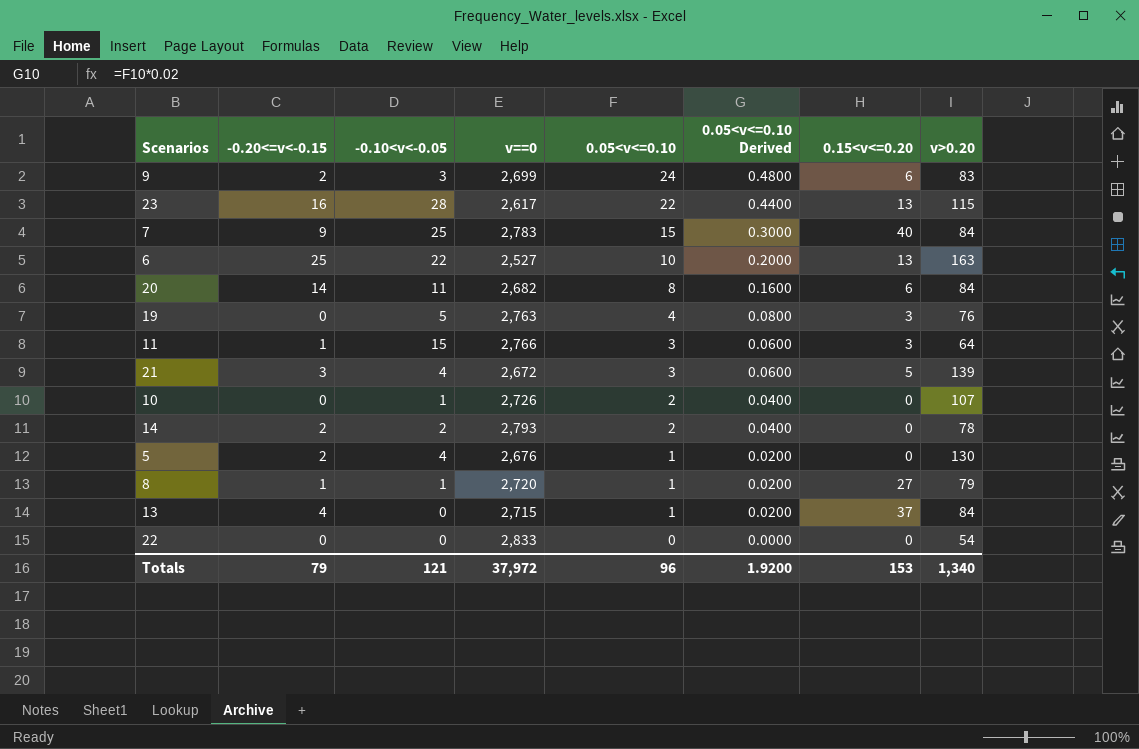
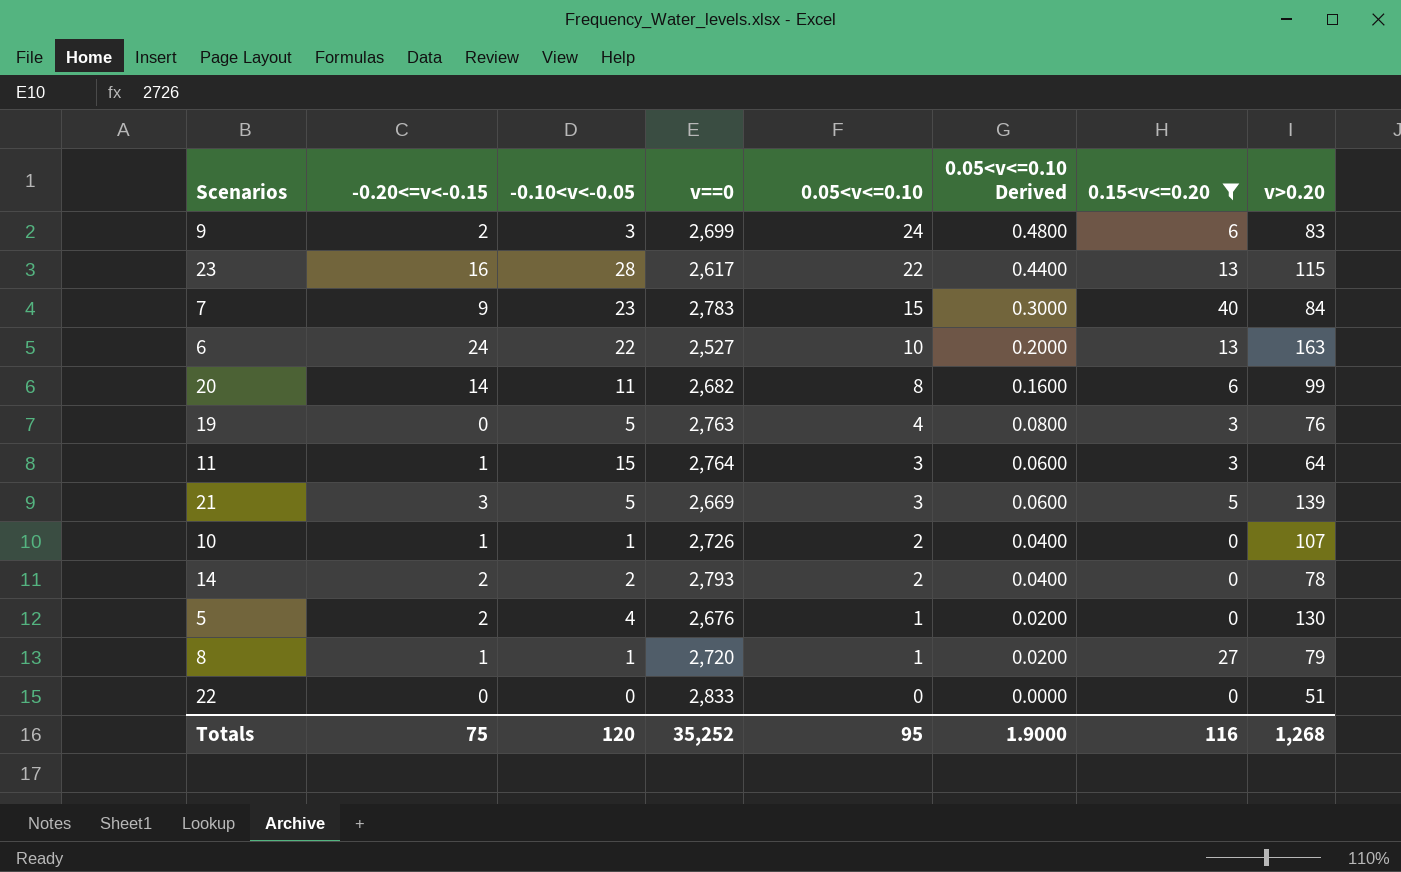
filter: none -> 0.15<v<=0.20 != 37
7 | -0.10<v<-0.05: 25 -> 23
6 | -0.20<=v<-0.15: 25 -> 24
20 | v>0.20: 84 -> 99
11 | v==0: 2,766 -> 2,764
21 | -0.10<v<-0.05: 4 -> 5
21 | v==0: 2,672 -> 2,669
10 | -0.20<=v<-0.15: 0 -> 1
22 | v>0.20: 54 -> 51
Totals | -0.20<=v<-0.15: 79 -> 75
Totals | -0.10<v<-0.05: 121 -> 120
Totals | v==0: 37,972 -> 35,252
Totals | 0.05<v<=0.10: 96 -> 95
Totals | 0.05<v<=0.10 Derived: 1.9200 -> 1.9000
Totals | 0.15<v<=0.20: 153 -> 116
Totals | v>0.20: 1,340 -> 1,268

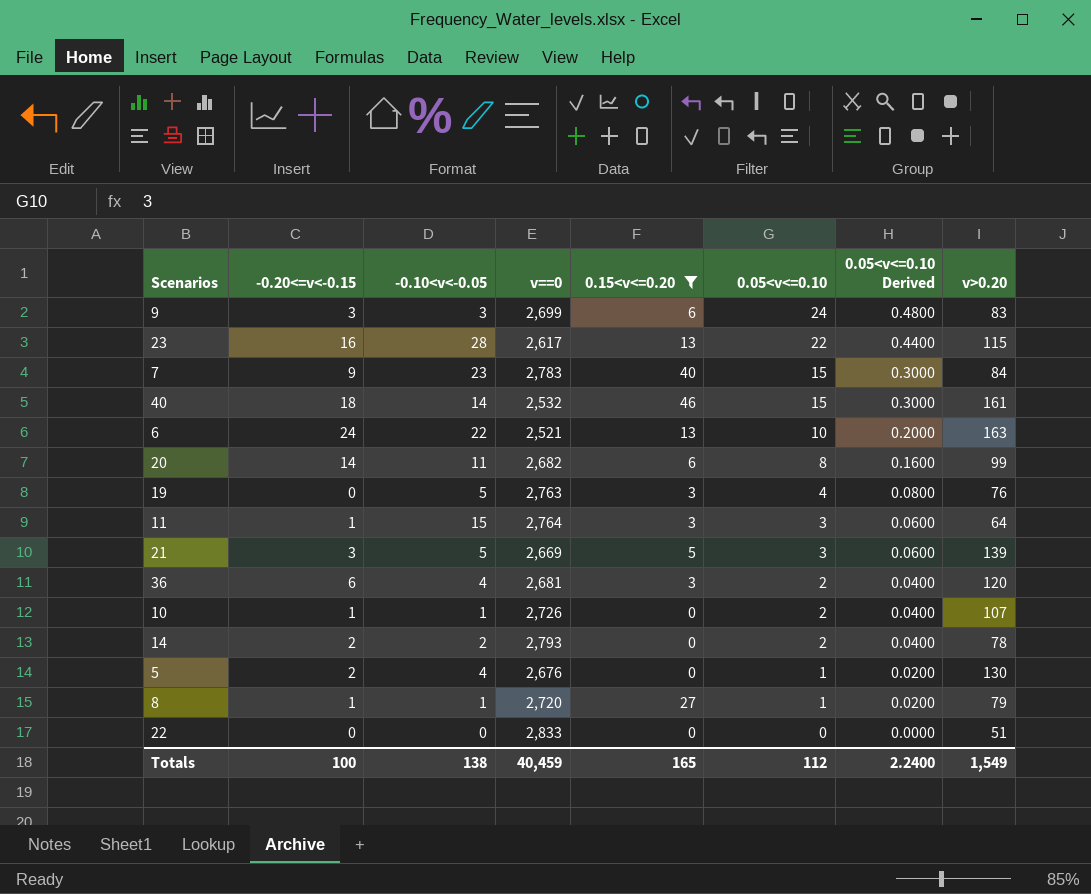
column 0.15<v<=0.20 | position: 7 -> 5
9 | -0.20<=v<-0.15: 2 -> 3
row 40: none -> 18 | 14 | 2,532 | 46 | 15 | 0.3000 | 161
6 | v==0: 2,527 -> 2,521
row 36: none -> 6 | 4 | 2,681 | 3 | 2 | 0.0400 | 120
Totals | -0.20<=v<-0.15: 75 -> 100
Totals | -0.10<v<-0.05: 120 -> 138
Totals | v==0: 35,252 -> 40,459
Totals | 0.15<v<=0.20: 116 -> 165
Totals | 0.05<v<=0.10: 95 -> 112
Totals | 0.05<v<=0.10 Derived: 1.9000 -> 2.2400
Totals | v>0.20: 1,268 -> 1,549

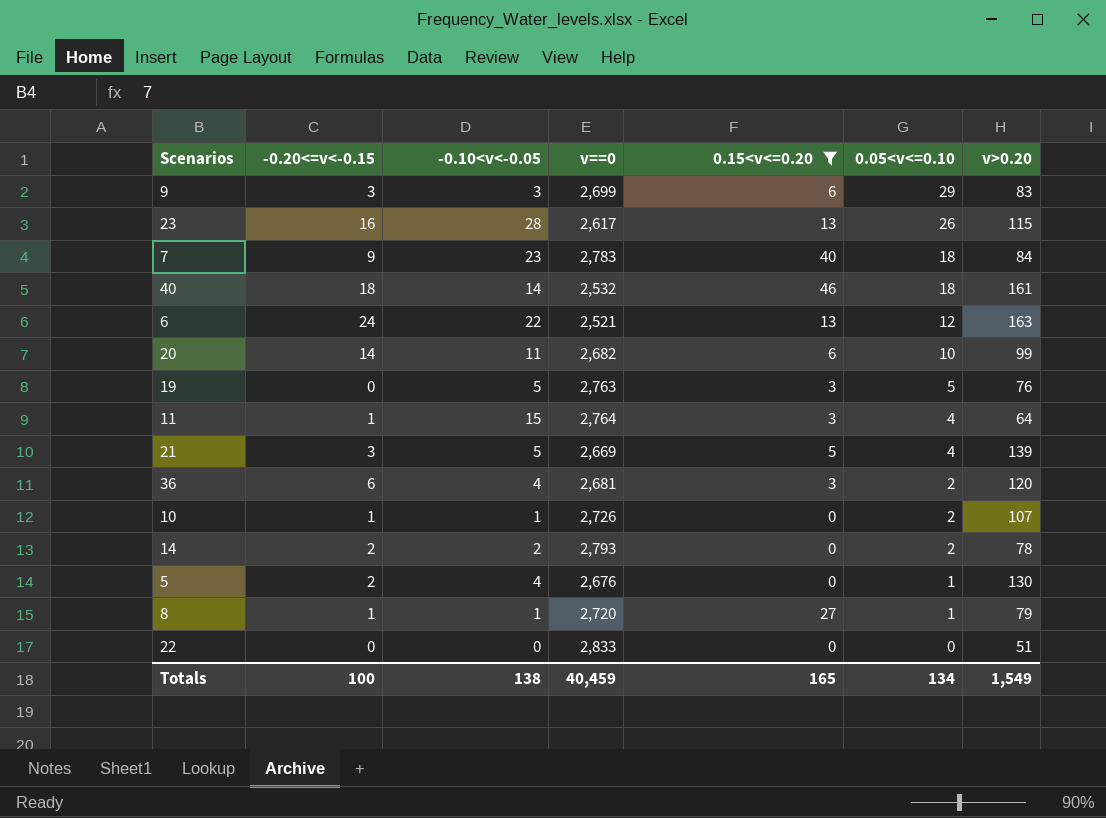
column 0.05<v<=0.10 Derived | formula: [0.05<v<=0.10] * 0.02 -> none
9 | 0.05<v<=0.10: 24 -> 29
23 | 0.05<v<=0.10: 22 -> 26
7 | 0.05<v<=0.10: 15 -> 18
40 | 0.05<v<=0.10: 15 -> 18
6 | 0.05<v<=0.10: 10 -> 12
20 | 0.05<v<=0.10: 8 -> 10
19 | 0.05<v<=0.10: 4 -> 5
11 | 0.05<v<=0.10: 3 -> 4
21 | 0.05<v<=0.10: 3 -> 4
Totals | 0.05<v<=0.10: 112 -> 134

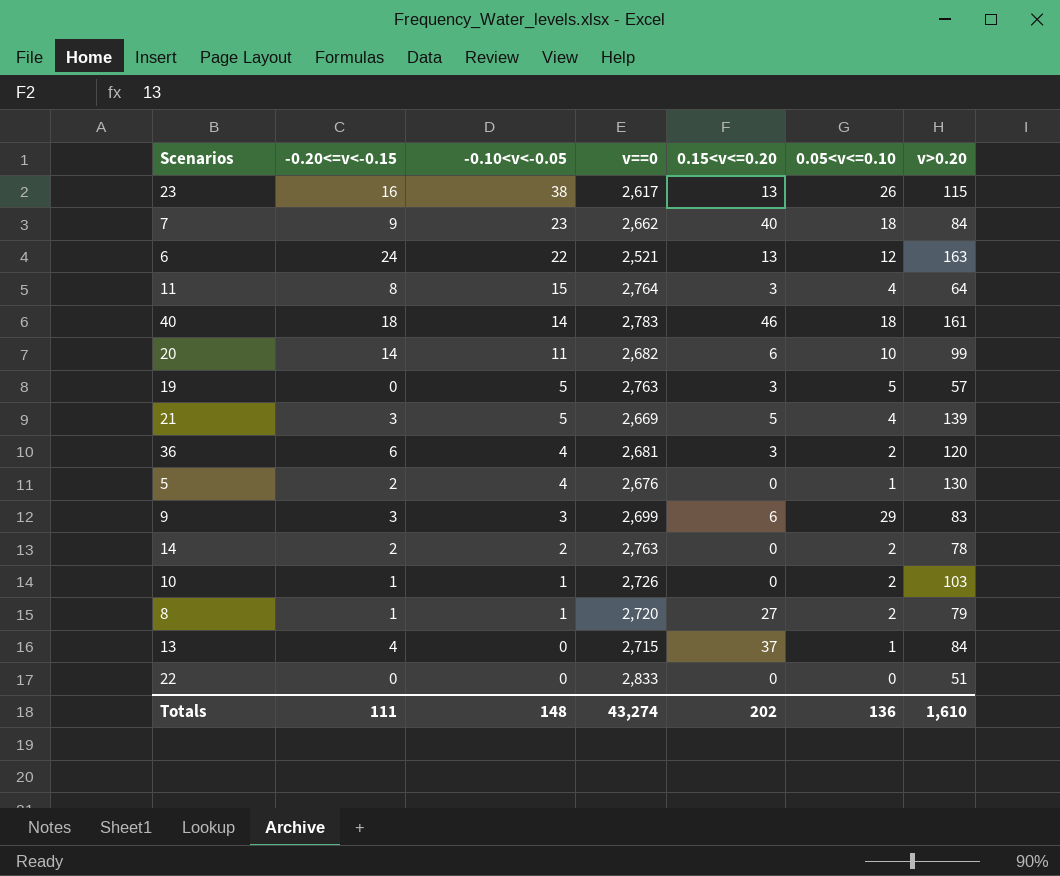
filter: 0.15<v<=0.20 != 37 -> none
row order: 0.05<v<=0.10 descending -> -0.10<v<-0.05 descending
23 | -0.10<v<-0.05: 28 -> 38
7 | v==0: 2,783 -> 2,662
11 | -0.20<=v<-0.15: 1 -> 8
40 | v==0: 2,532 -> 2,783
19 | v>0.20: 76 -> 57
14 | v==0: 2,793 -> 2,763
10 | v>0.20: 107 -> 103
8 | 0.05<v<=0.10: 1 -> 2
Totals | -0.20<=v<-0.15: 100 -> 111
Totals | -0.10<v<-0.05: 138 -> 148
Totals | v==0: 40,459 -> 43,274
Totals | 0.15<v<=0.20: 165 -> 202
Totals | 0.05<v<=0.10: 134 -> 136
Totals | v>0.20: 1,549 -> 1,610

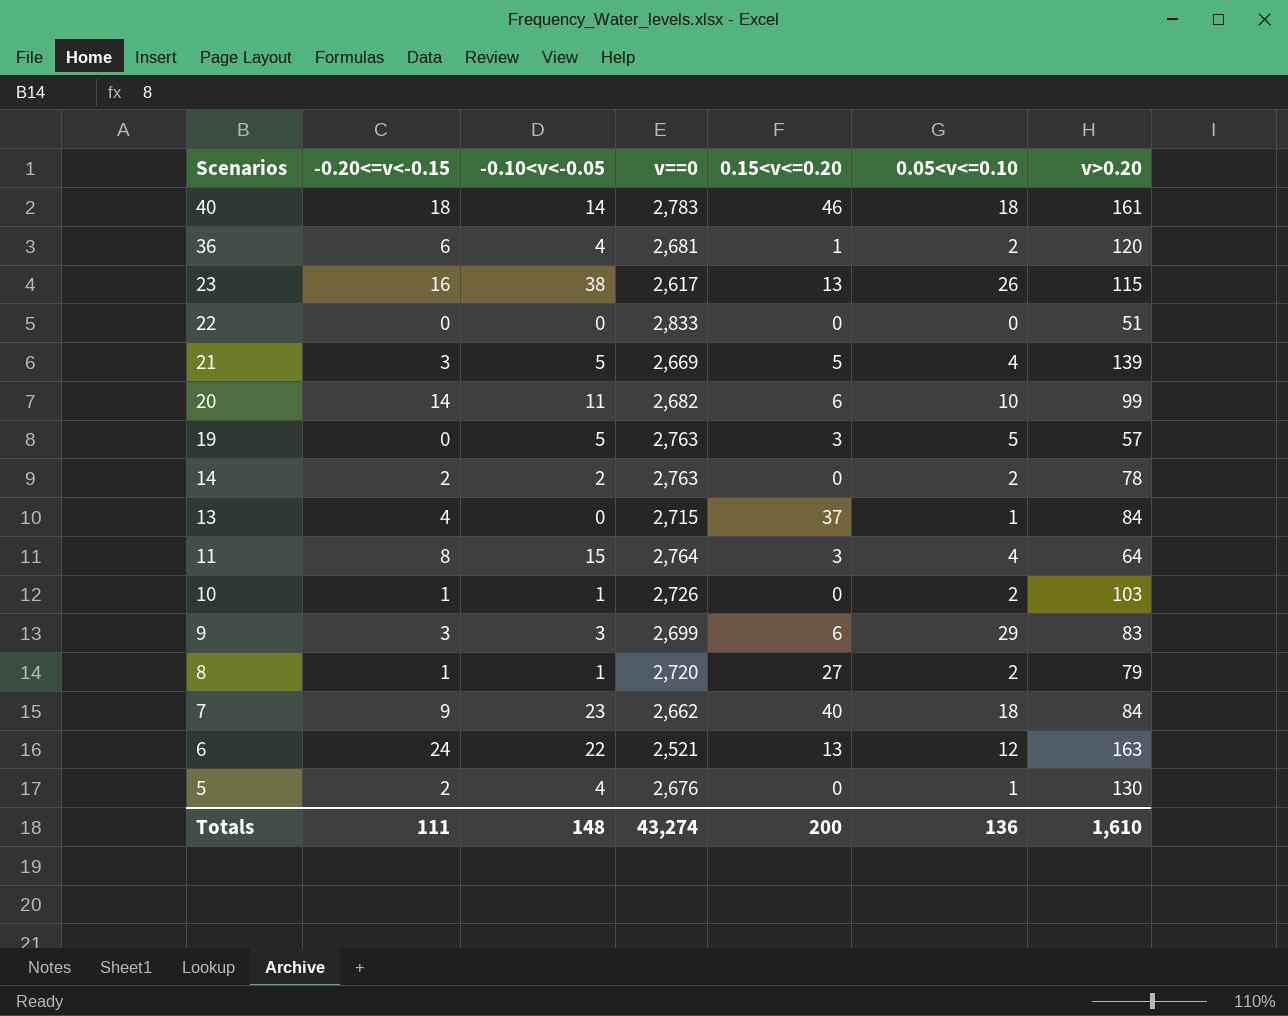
row order: -0.10<v<-0.05 descending -> Scenarios descending
36 | 0.15<v<=0.20: 3 -> 1
Totals | 0.15<v<=0.20: 202 -> 200

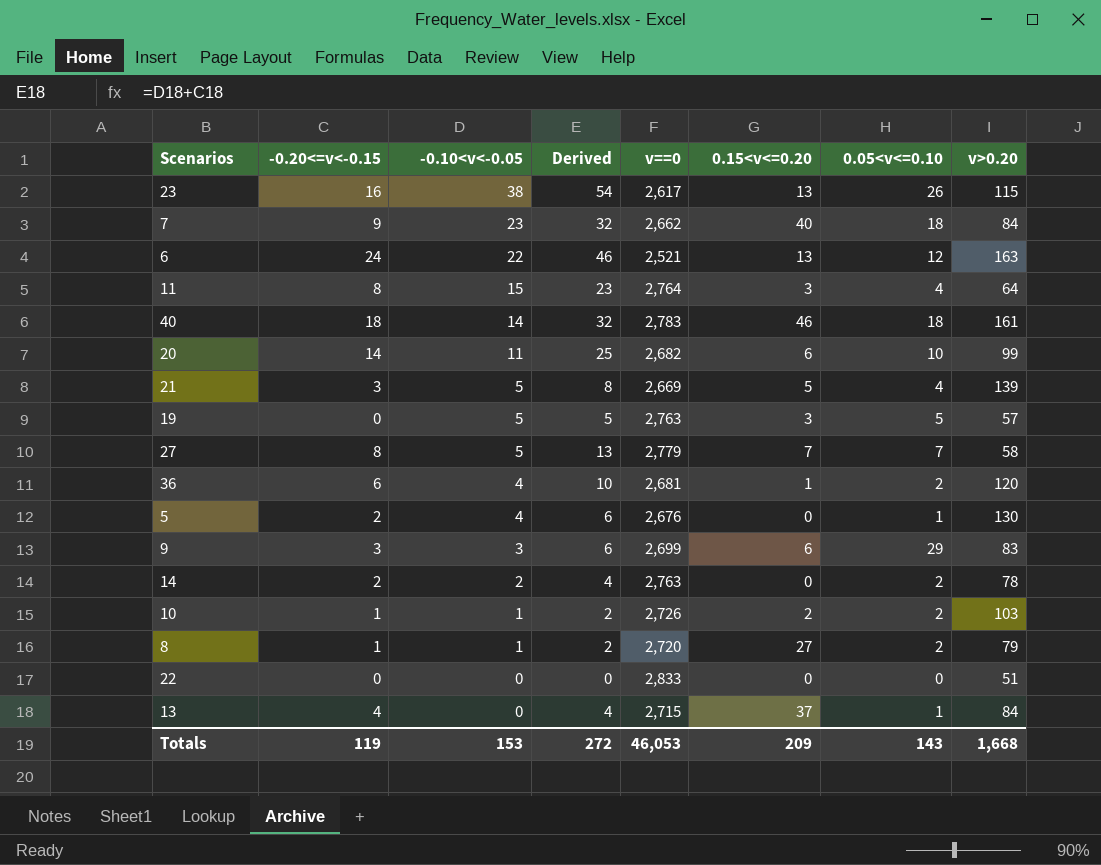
row order: Scenarios descending -> -0.10<v<-0.05 descending
column Derived | formula: none -> [-0.20<=v<-0.15] + [-0.10<v<-0.05]
row 27: none -> 8 | 5 | 13 | 2,779 | 7 | 7 | 58
10 | 0.15<v<=0.20: 0 -> 2
Totals | -0.20<=v<-0.15: 111 -> 119
Totals | -0.10<v<-0.05: 148 -> 153
Totals | v==0: 43,274 -> 46,053
Totals | 0.15<v<=0.20: 200 -> 209
Totals | 0.05<v<=0.10: 136 -> 143
Totals | v>0.20: 1,610 -> 1,668

